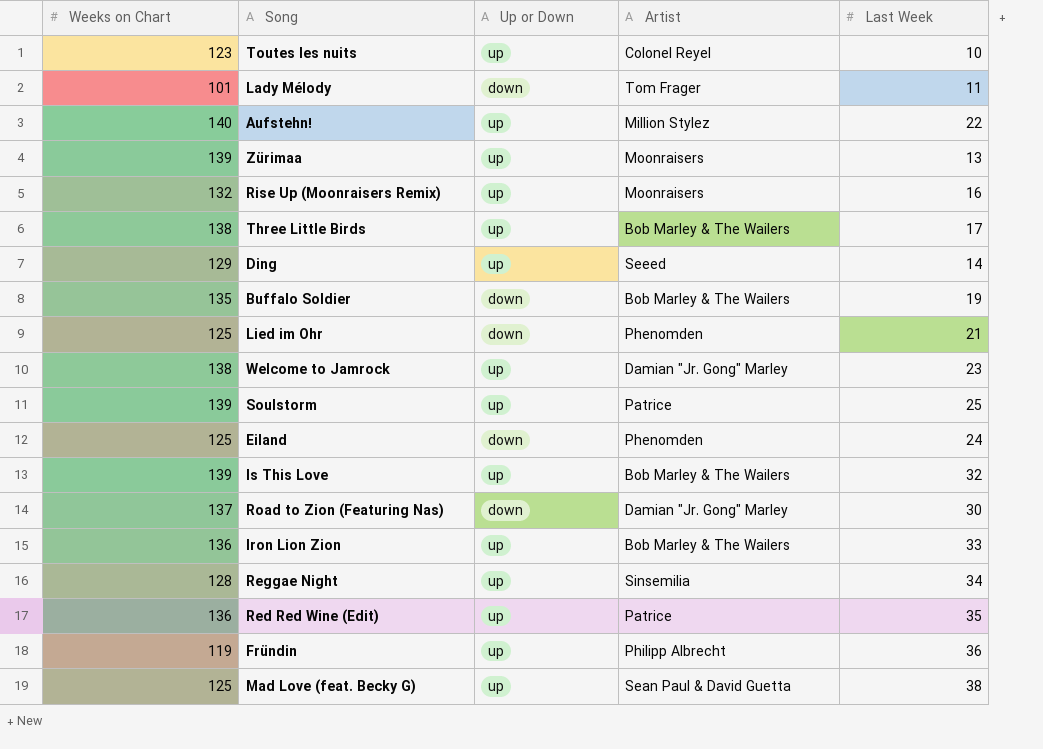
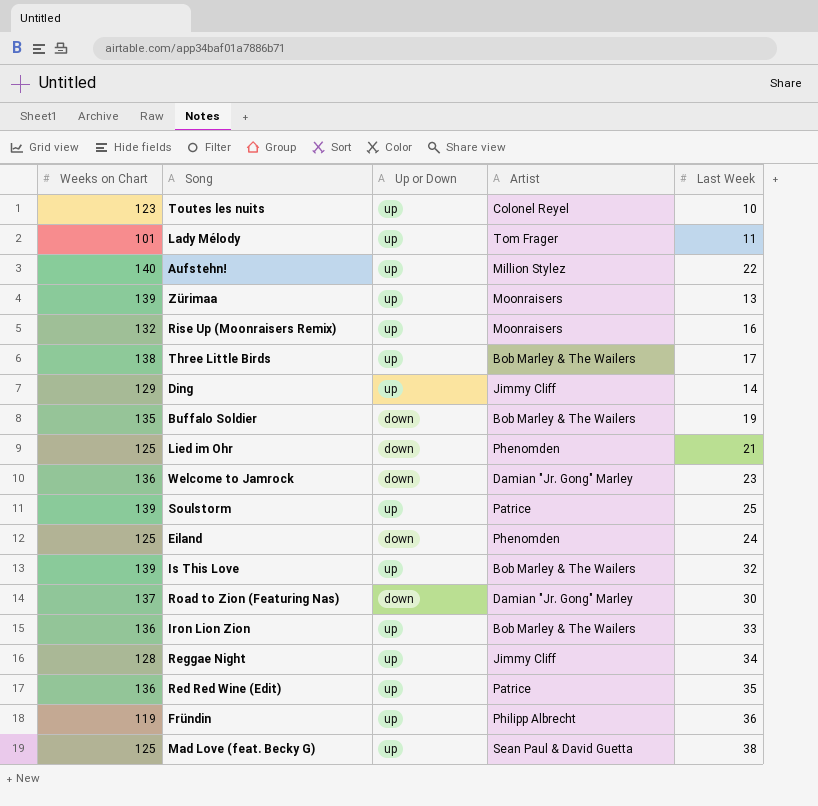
Lady Mélody | Up or Down: down -> up
Ding | Artist: Seeed -> Jimmy Cliff
Welcome to Jamrock | Weeks on Chart: 138 -> 136
Welcome to Jamrock | Up or Down: up -> down
Reggae Night | Artist: Sinsemilia -> Jimmy Cliff

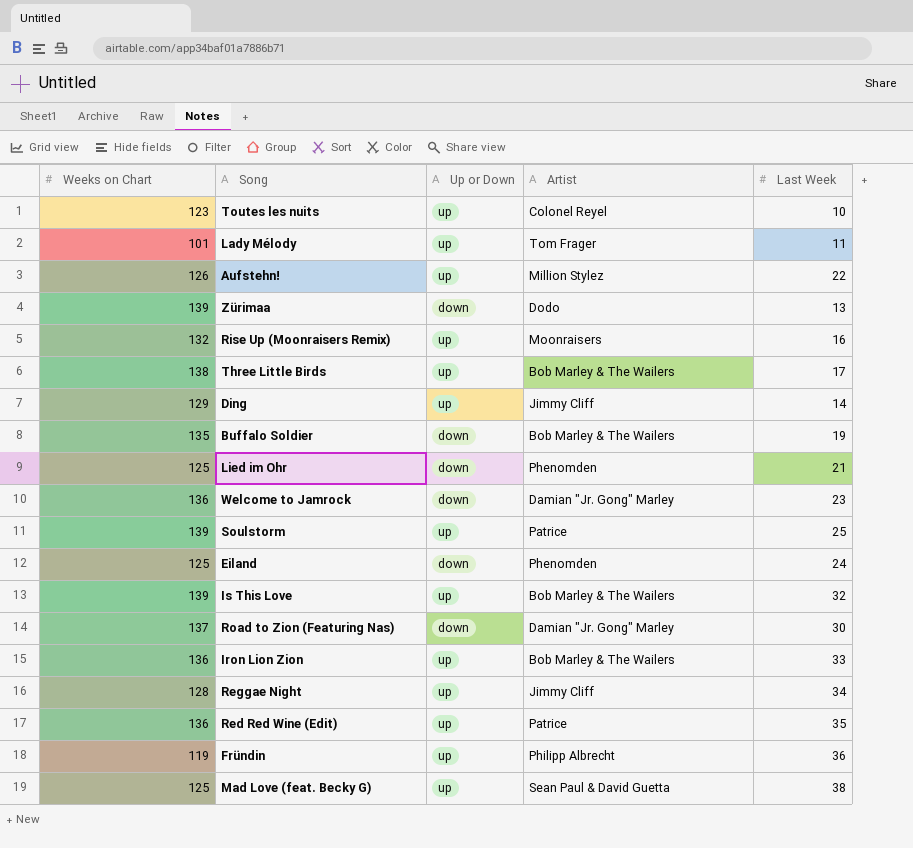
Aufstehn! | Weeks on Chart: 140 -> 126
Zürimaa | Up or Down: up -> down
Zürimaa | Artist: Moonraisers -> Dodo

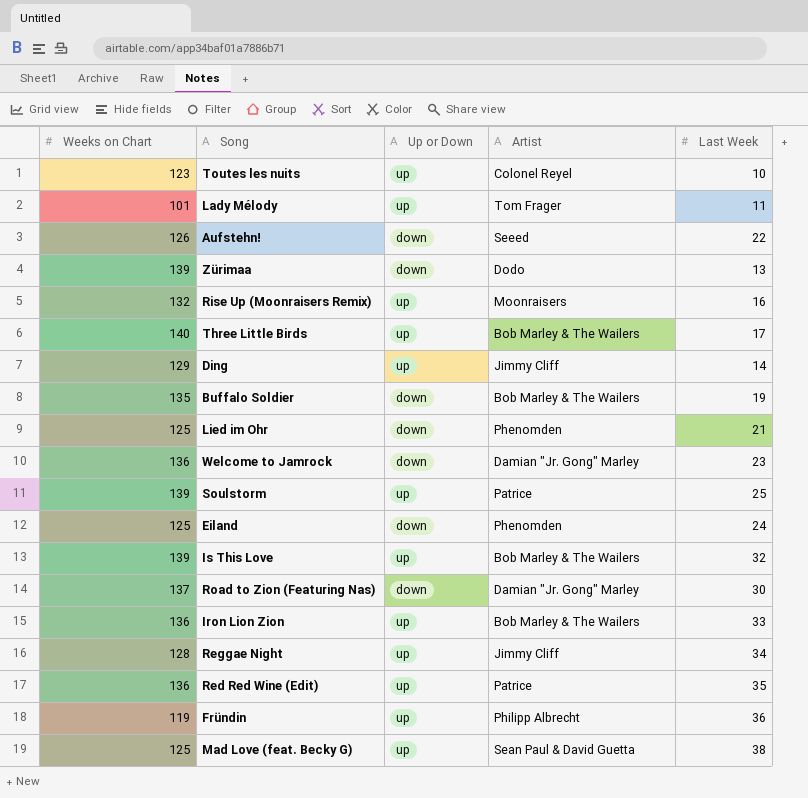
Aufstehn! | Up or Down: up -> down
Aufstehn! | Artist: Million Stylez -> Seeed
Three Little Birds | Weeks on Chart: 138 -> 140

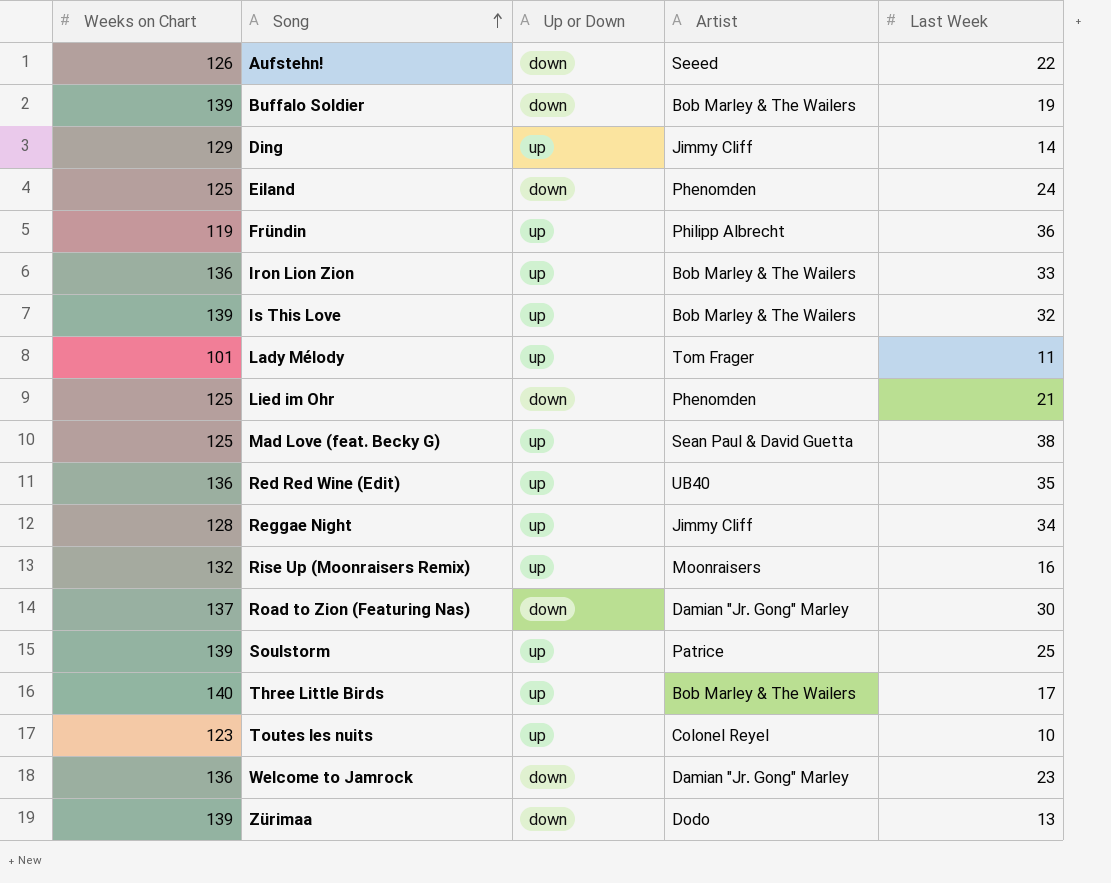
row order: none -> Song ascending
Buffalo Soldier | Weeks on Chart: 135 -> 139
Red Red Wine (Edit) | Artist: Patrice -> UB40

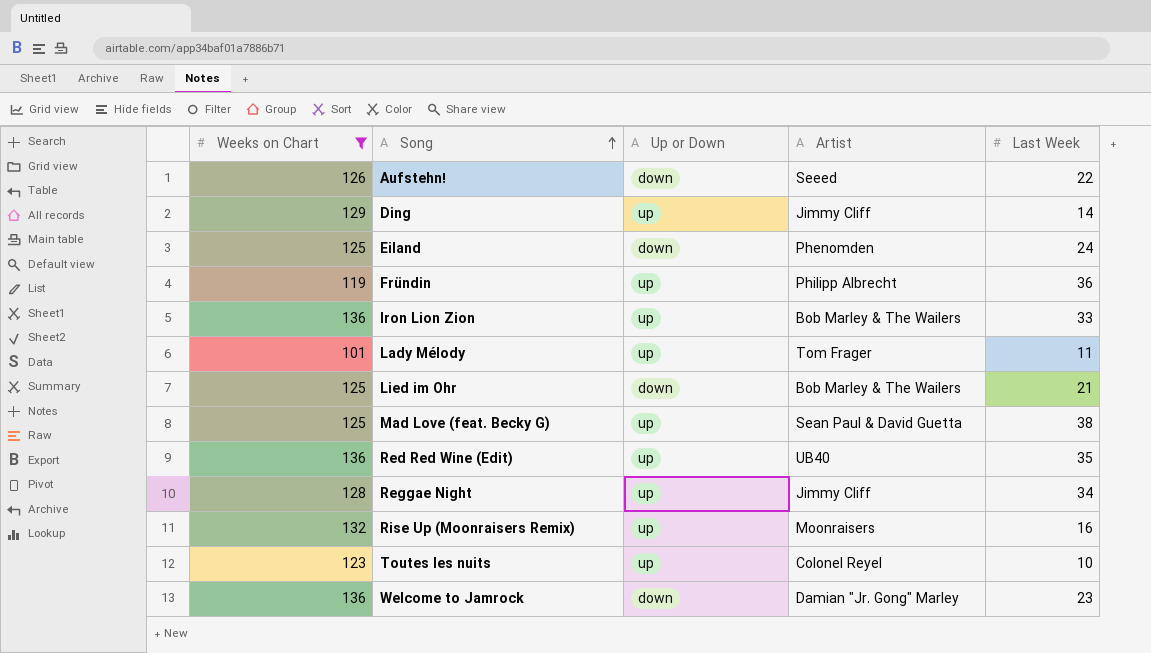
filter: none -> Weeks on Chart <= 136
Lied im Ohr | Artist: Phenomden -> Bob Marley & The Wailers

